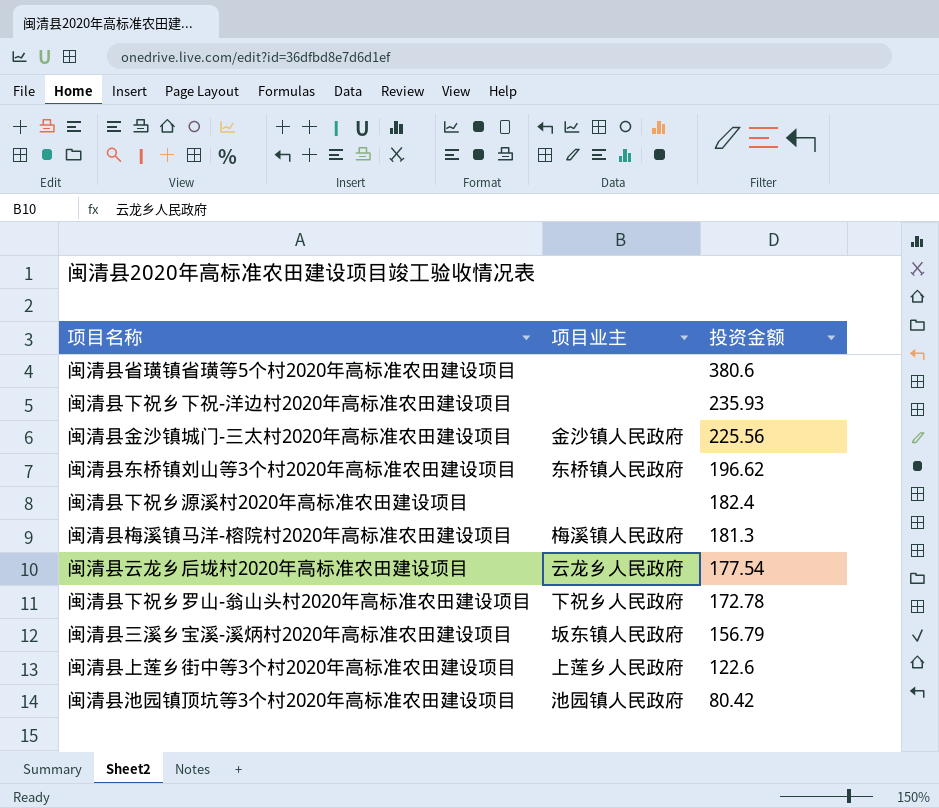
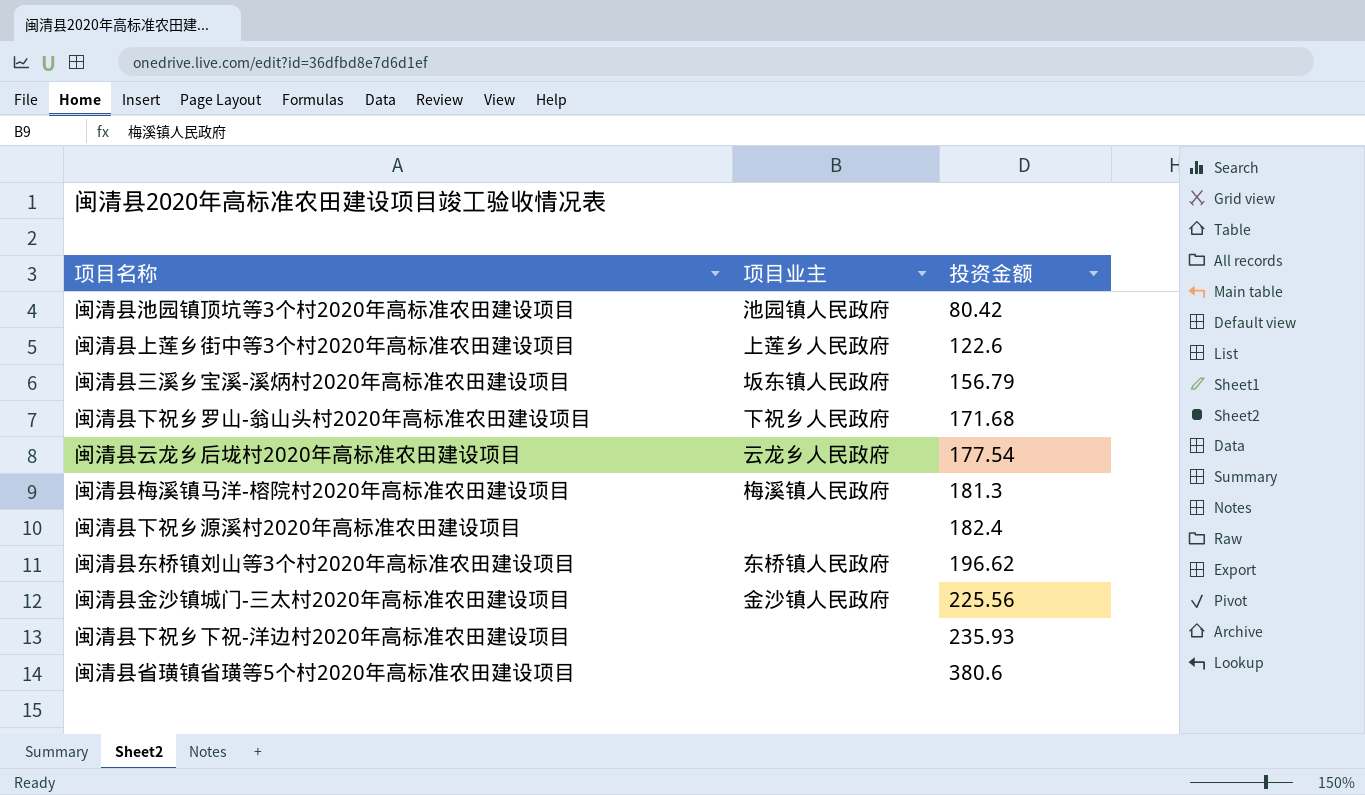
row order: 投资金额 descending -> 投资金额 ascending
闽清县下祝乡罗山-翁山头村2020年高标准农田建设项目 | 投资金额: 172.78 -> 171.68

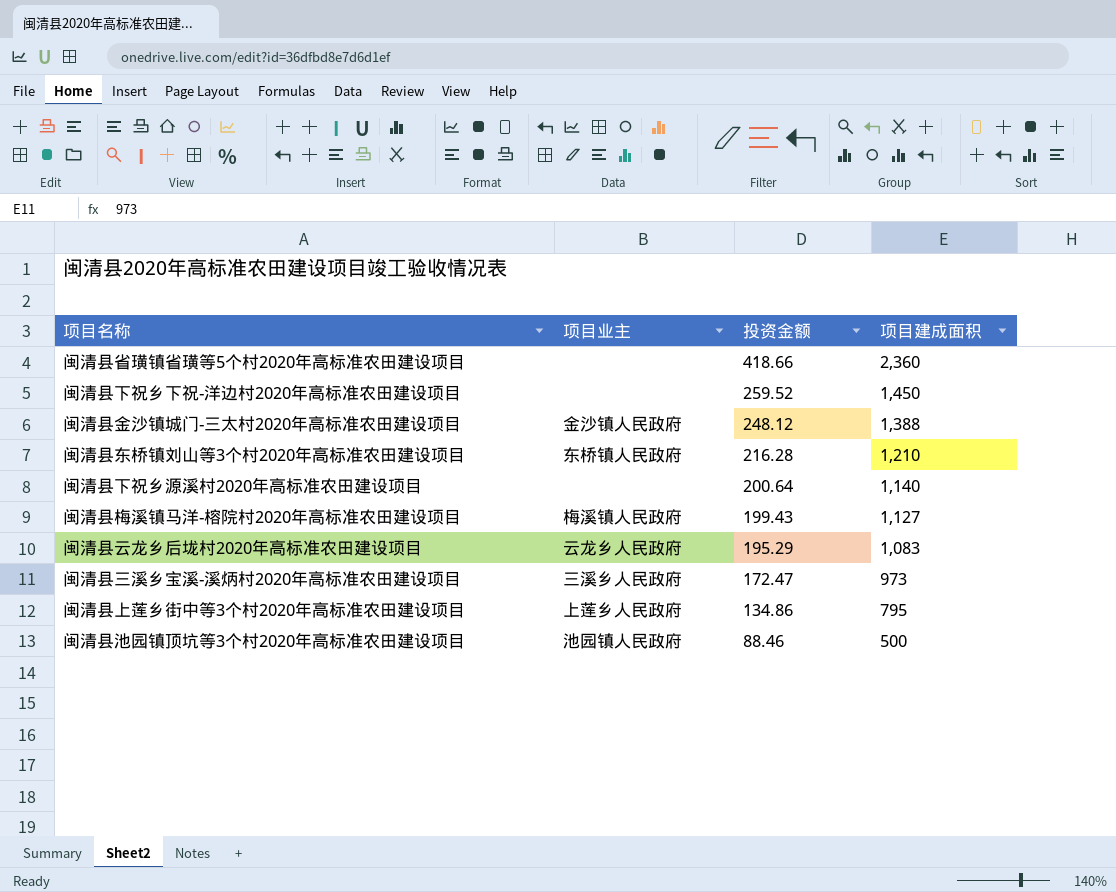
row order: 投资金额 ascending -> 投资金额 descending
column 项目建成面积 | position: none -> 4
row 闽清县下祝乡罗山-翁山头村2020年高标准农田建设项目: 下祝乡人民政府 | 171.68 -> none
闽清县省璜镇省璜等5个村2020年高标准农田建设项目 | 投资金额: 380.6 -> 418.66
闽清县下祝乡下祝-洋边村2020年高标准农田建设项目 | 投资金额: 235.93 -> 259.52
闽清县金沙镇城门-三太村2020年高标准农田建设项目 | 投资金额: 225.56 -> 248.12
闽清县东桥镇刘山等3个村2020年高标准农田建设项目 | 投资金额: 196.62 -> 216.28
闽清县下祝乡源溪村2020年高标准农田建设项目 | 投资金额: 182.4 -> 200.64
闽清县梅溪镇马洋-榕院村2020年高标准农田建设项目 | 投资金额: 181.3 -> 199.43
闽清县云龙乡后垅村2020年高标准农田建设项目 | 投资金额: 177.54 -> 195.29
闽清县三溪乡宝溪-溪炳村2020年高标准农田建设项目 | 项目业主: 坂东镇人民政府 -> 三溪乡人民政府
闽清县三溪乡宝溪-溪炳村2020年高标准农田建设项目 | 投资金额: 156.79 -> 172.47
闽清县上莲乡街中等3个村2020年高标准农田建设项目 | 投资金额: 122.6 -> 134.86
闽清县池园镇顶坑等3个村2020年高标准农田建设项目 | 投资金额: 80.42 -> 88.46

